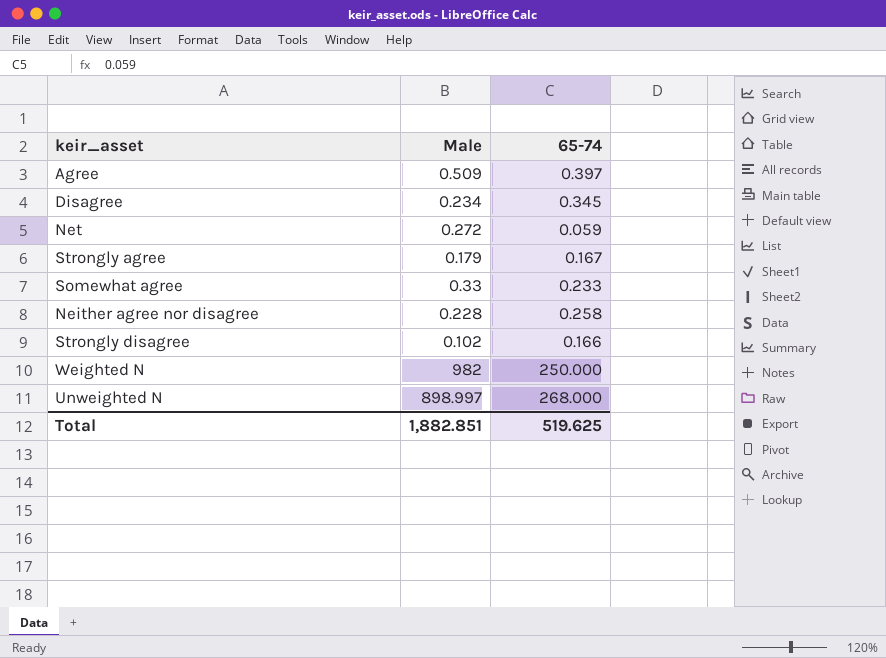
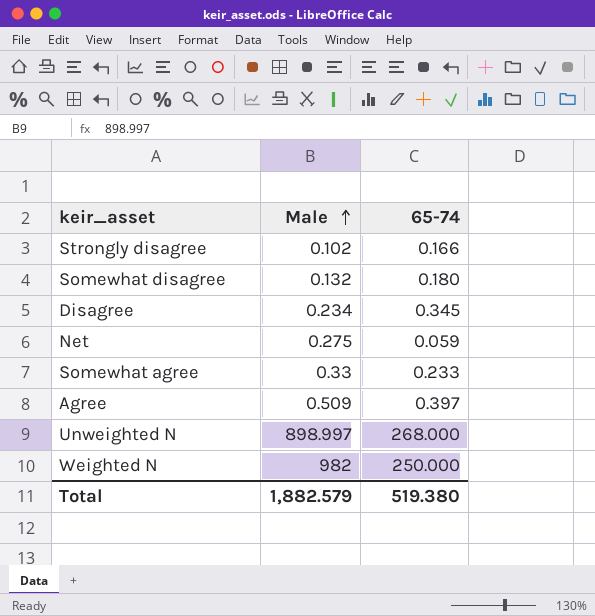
row order: none -> Male ascending
row Strongly agree: 0.179 | 0.167 -> none
row Neither agree nor disagree: 0.228 | 0.258 -> none
row Somewhat disagree: none -> 0.132 | 0.180
Net | Male: 0.272 -> 0.275
Total | Male: 1,882.851 -> 1,882.579
Total | 65-74: 519.625 -> 519.380

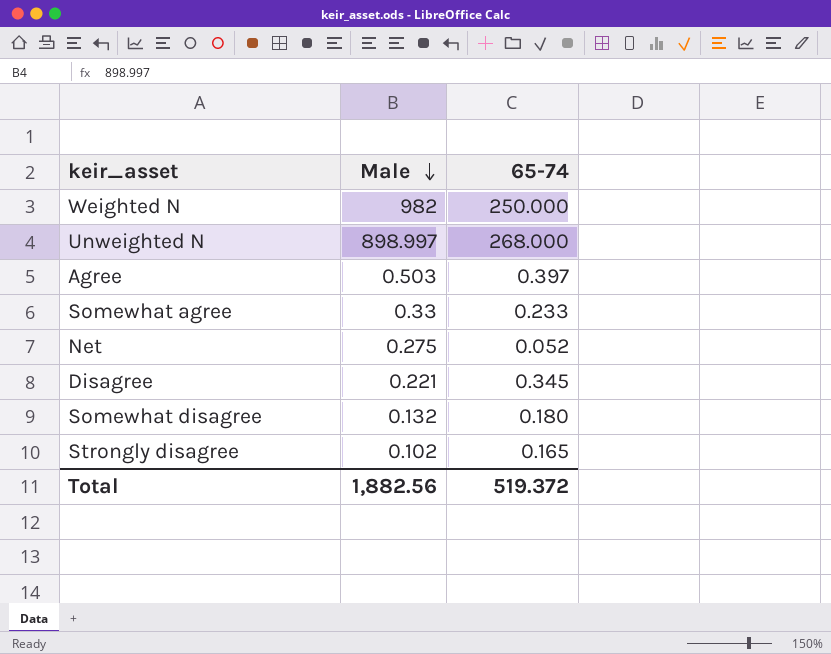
row order: Male ascending -> Male descending
Agree | Male: 0.509 -> 0.503
Net | 65-74: 0.059 -> 0.052
Disagree | Male: 0.234 -> 0.221
Strongly disagree | 65-74: 0.166 -> 0.165
Total | Male: 1,882.579 -> 1,882.56
Total | 65-74: 519.380 -> 519.372

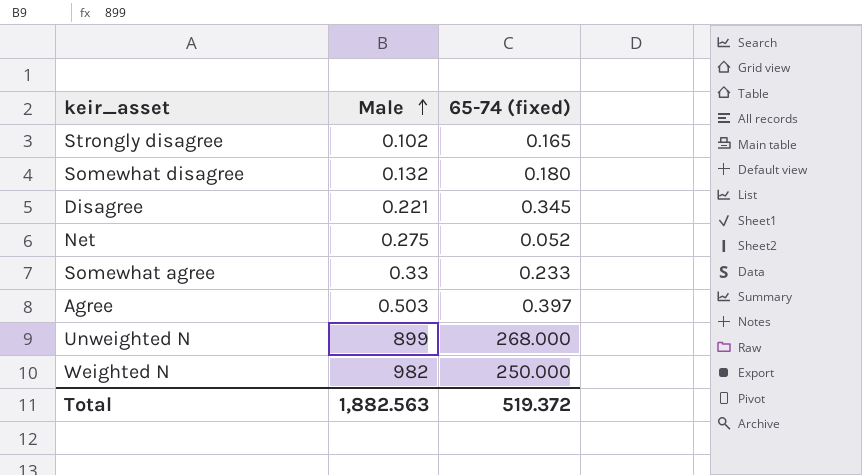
row order: Male descending -> Male ascending
column name: 65-74 -> 65-74 (fixed)
Unweighted N | Male: 898.997 -> 899
Total | Male: 1,882.56 -> 1,882.563

